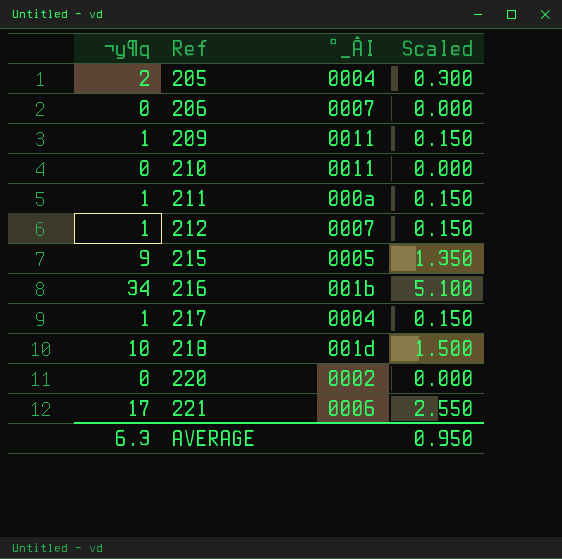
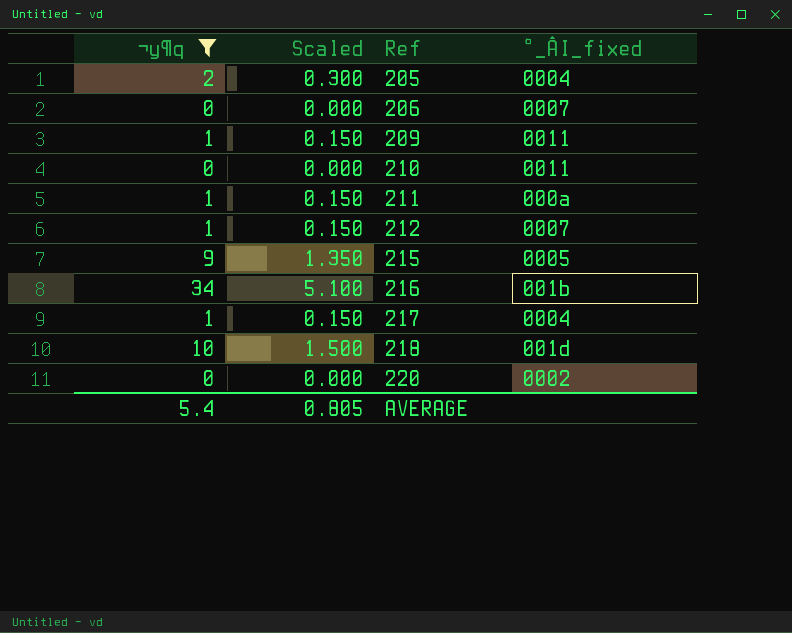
filter: none -> ¬y¶q != 17
column Scaled | position: 4 -> 2
column name: °_ÂI -> °_ÂI_fixed
AVERAGE | ¬y¶q: 6.3 -> 5.4
AVERAGE | Scaled: 0.950 -> 0.805

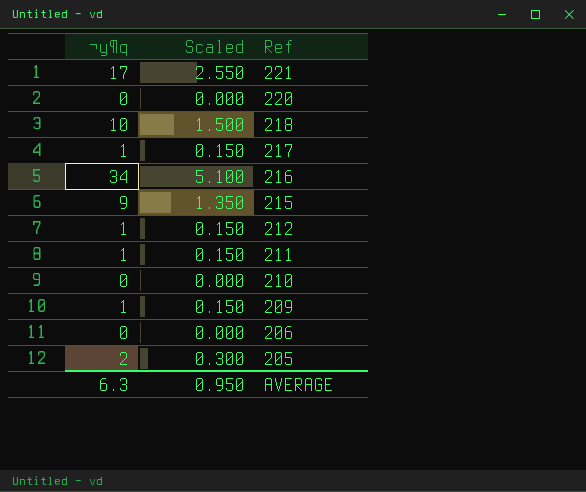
filter: ¬y¶q != 17 -> none
row order: Ref ascending -> Ref descending
column °_ÂI_fixed | position: 4 -> none
AVERAGE | ¬y¶q: 5.4 -> 6.3
AVERAGE | Scaled: 0.805 -> 0.950

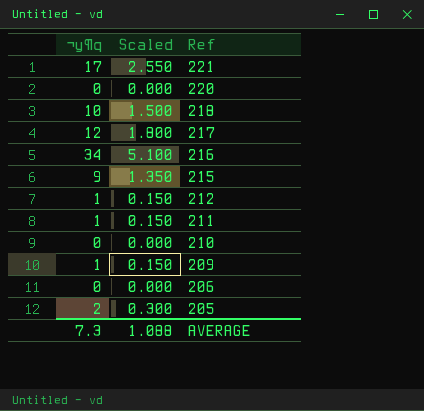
217 | ¬y¶q: 1 -> 12
217 | Scaled: 0.150 -> 1.800
AVERAGE | ¬y¶q: 6.3 -> 7.3
AVERAGE | Scaled: 0.950 -> 1.088

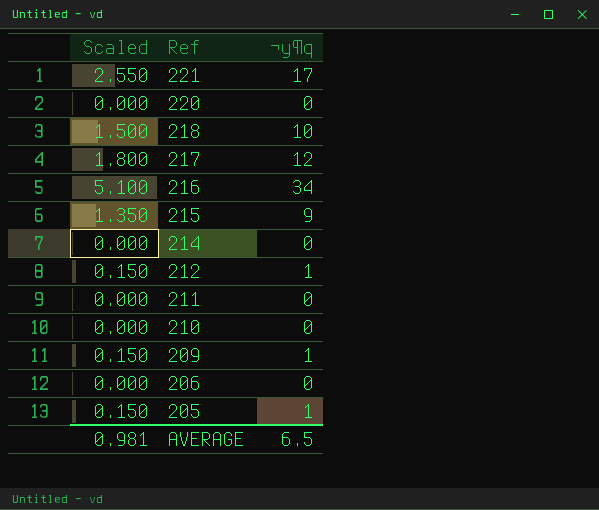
column ¬y¶q | position: 1 -> 3
row 214: none -> 0.000 | 0
211 | Scaled: 0.150 -> 0.000
211 | ¬y¶q: 1 -> 0
205 | Scaled: 0.300 -> 0.150
205 | ¬y¶q: 2 -> 1
AVERAGE | Scaled: 1.088 -> 0.981
AVERAGE | ¬y¶q: 7.3 -> 6.5

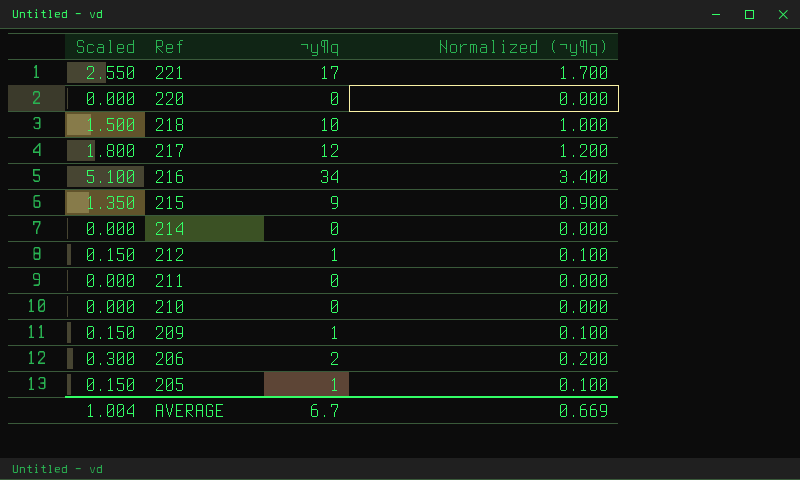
column Normalized (¬y¶q) | formula: none -> [¬y¶q] * 0.1
206 | Scaled: 0.000 -> 0.300
206 | ¬y¶q: 0 -> 2
AVERAGE | Scaled: 0.981 -> 1.004
AVERAGE | ¬y¶q: 6.5 -> 6.7

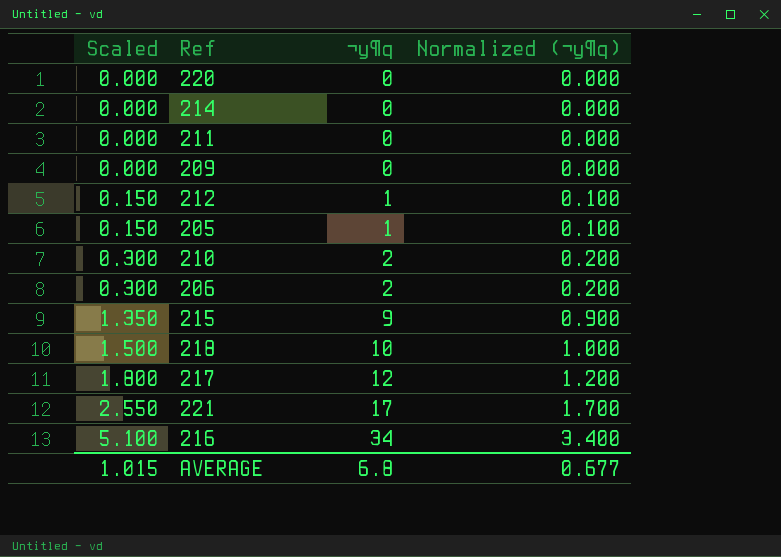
row order: Ref descending -> Scaled ascending
209 | Scaled: 0.150 -> 0.000
209 | ¬y¶q: 1 -> 0
209 | Normalized (¬y¶q): 0.100 -> 0.000
210 | Scaled: 0.000 -> 0.300
210 | ¬y¶q: 0 -> 2
210 | Normalized (¬y¶q): 0.000 -> 0.200
AVERAGE | Scaled: 1.004 -> 1.015
AVERAGE | ¬y¶q: 6.7 -> 6.8
AVERAGE | Normalized (¬y¶q): 0.669 -> 0.677

